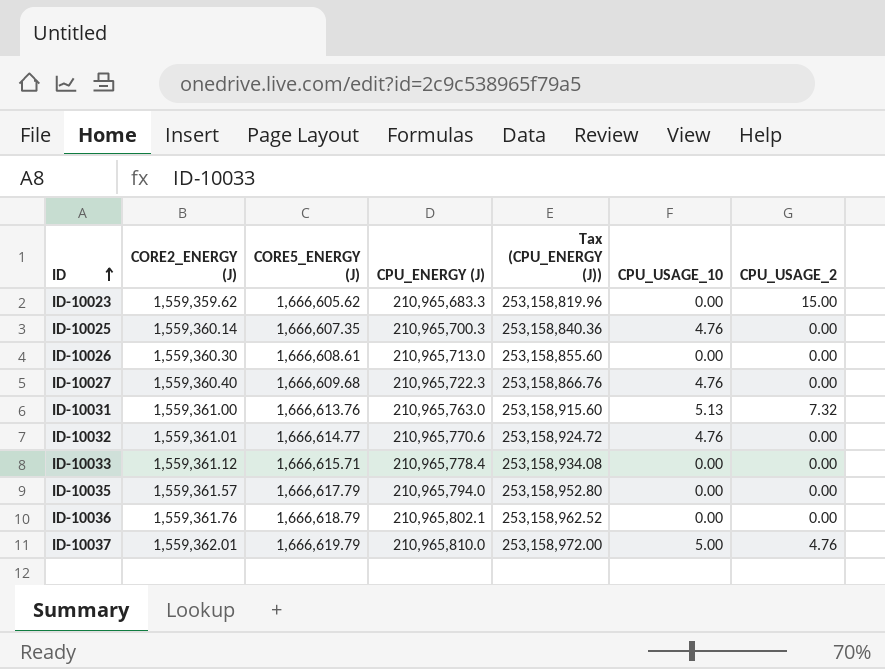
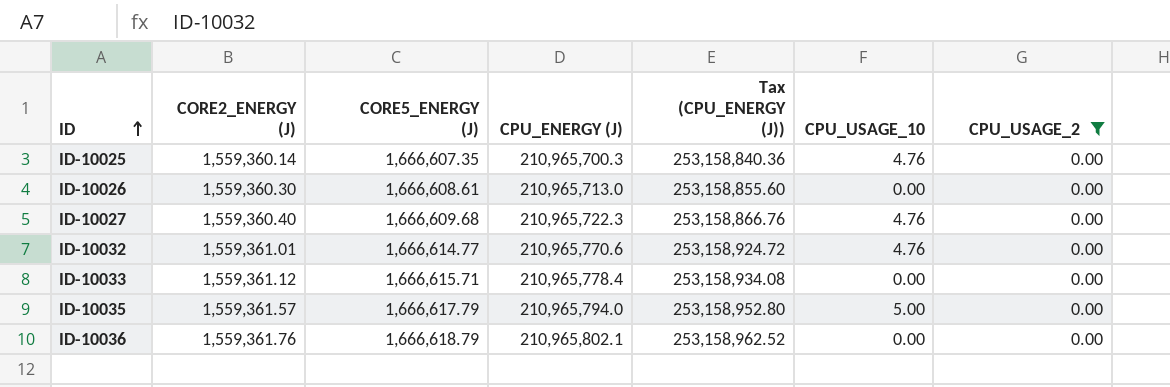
filter: none -> CPU_USAGE_2 = 0.00
ID-10035 | CPU_USAGE_10: 0.00 -> 5.00

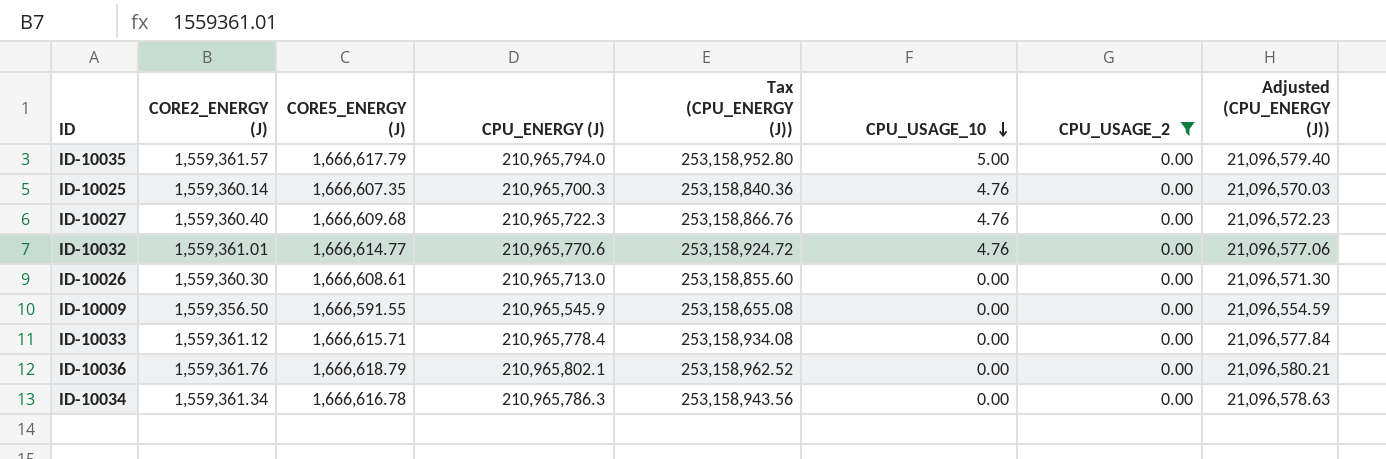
row order: ID ascending -> CPU_USAGE_10 descending
column Adjusted (CPU_ENERGY (J)) | formula: none -> [CPU_ENERGY (J)] * 0.1
row ID-10009: none -> 1,559,356.50 | 1,666,591.55 | 210,965,545.9 | 253,158,655.08 | 0.00 | 0.00 | 21,096,554.59
row ID-10034: none -> 1,559,361.34 | 1,666,616.78 | 210,965,786.3 | 253,158,943.56 | 0.00 | 0.00 | 21,096,578.63

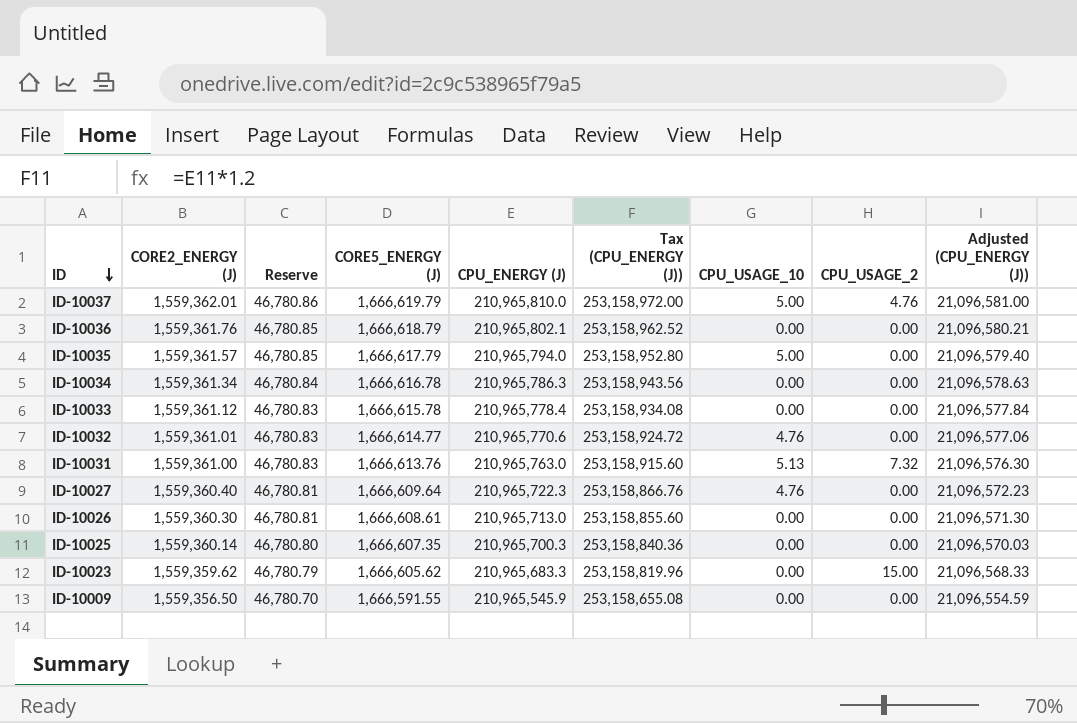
filter: CPU_USAGE_2 = 0.00 -> none
row order: CPU_USAGE_10 descending -> ID descending
column Reserve | formula: none -> [CORE2_ENERGY (J)] * 0.03
ID-10033 | CORE5_ENERGY (J): 1,666,615.71 -> 1,666,615.78
ID-10027 | CORE5_ENERGY (J): 1,666,609.68 -> 1,666,609.64
ID-10025 | CPU_USAGE_10: 4.76 -> 0.00

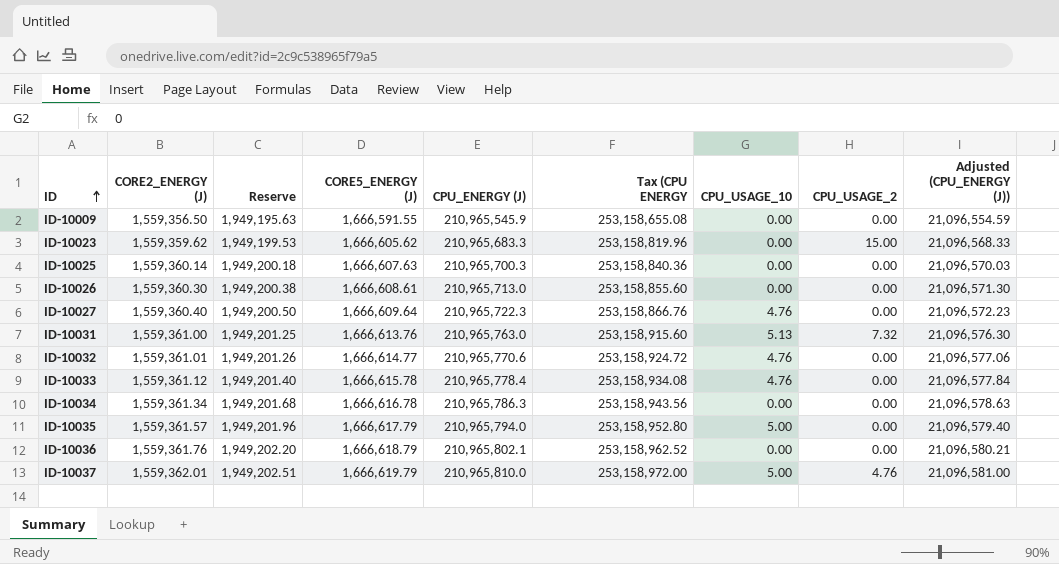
row order: ID descending -> ID ascending
column Reserve | formula: [CORE2_ENERGY (J)] * 0.03 -> [CORE2_ENERGY (J)] * 1.25
column name: Tax (CPU_ENERGY (J)) -> Tax (CPU ENERGY
ID-10025 | CORE5_ENERGY (J): 1,666,607.35 -> 1,666,607.63
ID-10033 | CPU_USAGE_10: 0.00 -> 4.76

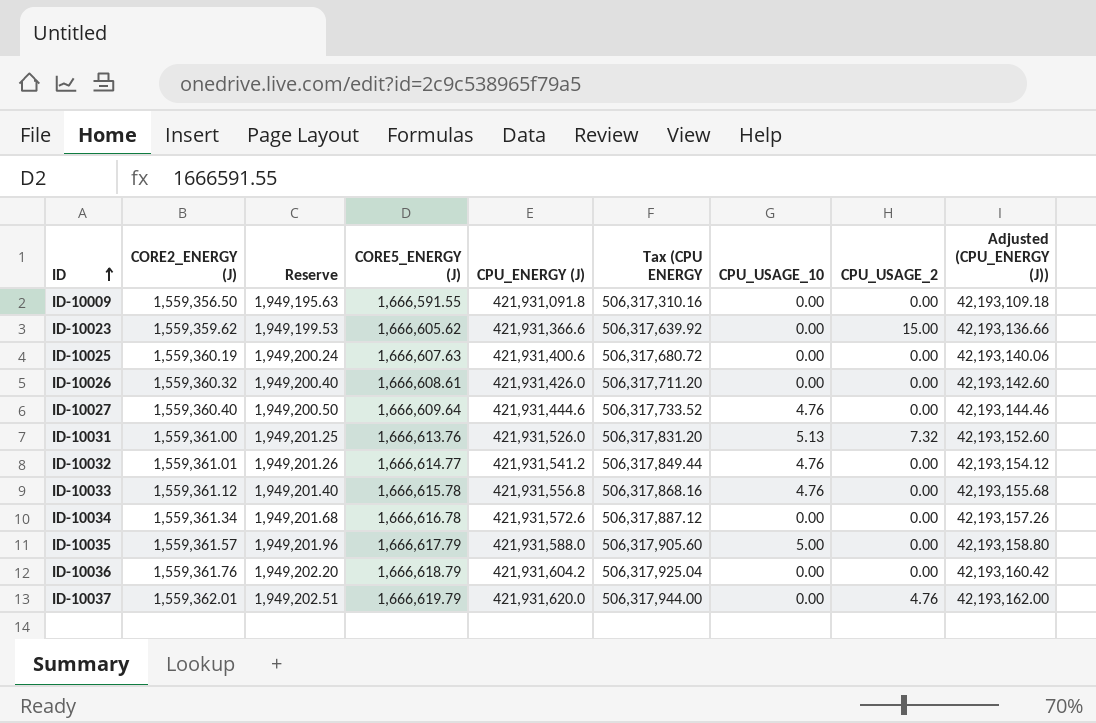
ID-10009 | CPU_ENERGY (J): 210,965,545.9 -> 421,931,091.8
ID-10009 | Tax (CPU ENERGY: 253,158,655.08 -> 506,317,310.16
ID-10009 | Adjusted (CPU_ENERGY (J)): 21,096,554.59 -> 42,193,109.18
ID-10023 | CPU_ENERGY (J): 210,965,683.3 -> 421,931,366.6
ID-10023 | Tax (CPU ENERGY: 253,158,819.96 -> 506,317,639.92
ID-10023 | Adjusted (CPU_ENERGY (J)): 21,096,568.33 -> 42,193,136.66
ID-10025 | CORE2_ENERGY (J): 1,559,360.14 -> 1,559,360.19
ID-10025 | Reserve: 1,949,200.18 -> 1,949,200.24
ID-10025 | CPU_ENERGY (J): 210,965,700.3 -> 421,931,400.6
ID-10025 | Tax (CPU ENERGY: 253,158,840.36 -> 506,317,680.72
ID-10025 | Adjusted (CPU_ENERGY (J)): 21,096,570.03 -> 42,193,140.06
ID-10026 | CORE2_ENERGY (J): 1,559,360.30 -> 1,559,360.32
ID-10026 | Reserve: 1,949,200.38 -> 1,949,200.40
ID-10026 | CPU_ENERGY (J): 210,965,713.0 -> 421,931,426.0
ID-10026 | Tax (CPU ENERGY: 253,158,855.60 -> 506,317,711.20
ID-10026 | Adjusted (CPU_ENERGY (J)): 21,096,571.30 -> 42,193,142.60
ID-10027 | CPU_ENERGY (J): 210,965,722.3 -> 421,931,444.6
ID-10027 | Tax (CPU ENERGY: 253,158,866.76 -> 506,317,733.52
ID-10027 | Adjusted (CPU_ENERGY (J)): 21,096,572.23 -> 42,193,144.46
ID-10031 | CPU_ENERGY (J): 210,965,763.0 -> 421,931,526.0
ID-10031 | Tax (CPU ENERGY: 253,158,915.60 -> 506,317,831.20
ID-10031 | Adjusted (CPU_ENERGY (J)): 21,096,576.30 -> 42,193,152.60
ID-10032 | CPU_ENERGY (J): 210,965,770.6 -> 421,931,541.2
ID-10032 | Tax (CPU ENERGY: 253,158,924.72 -> 506,317,849.44
ID-10032 | Adjusted (CPU_ENERGY (J)): 21,096,577.06 -> 42,193,154.12
ID-10033 | CPU_ENERGY (J): 210,965,778.4 -> 421,931,556.8
ID-10033 | Tax (CPU ENERGY: 253,158,934.08 -> 506,317,868.16
ID-10033 | Adjusted (CPU_ENERGY (J)): 21,096,577.84 -> 42,193,155.68
ID-10034 | CPU_ENERGY (J): 210,965,786.3 -> 421,931,572.6
ID-10034 | Tax (CPU ENERGY: 253,158,943.56 -> 506,317,887.12
ID-10034 | Adjusted (CPU_ENERGY (J)): 21,096,578.63 -> 42,193,157.26
ID-10035 | CPU_ENERGY (J): 210,965,794.0 -> 421,931,588.0
ID-10035 | Tax (CPU ENERGY: 253,158,952.80 -> 506,317,905.60
ID-10035 | Adjusted (CPU_ENERGY (J)): 21,096,579.40 -> 42,193,158.80
ID-10036 | CPU_ENERGY (J): 210,965,802.1 -> 421,931,604.2
ID-10036 | Tax (CPU ENERGY: 253,158,962.52 -> 506,317,925.04
ID-10036 | Adjusted (CPU_ENERGY (J)): 21,096,580.21 -> 42,193,160.42
ID-10037 | CPU_ENERGY (J): 210,965,810.0 -> 421,931,620.0
ID-10037 | Tax (CPU ENERGY: 253,158,972.00 -> 506,317,944.00
ID-10037 | CPU_USAGE_10: 5.00 -> 0.00
ID-10037 | Adjusted (CPU_ENERGY (J)): 21,096,581.00 -> 42,193,162.00

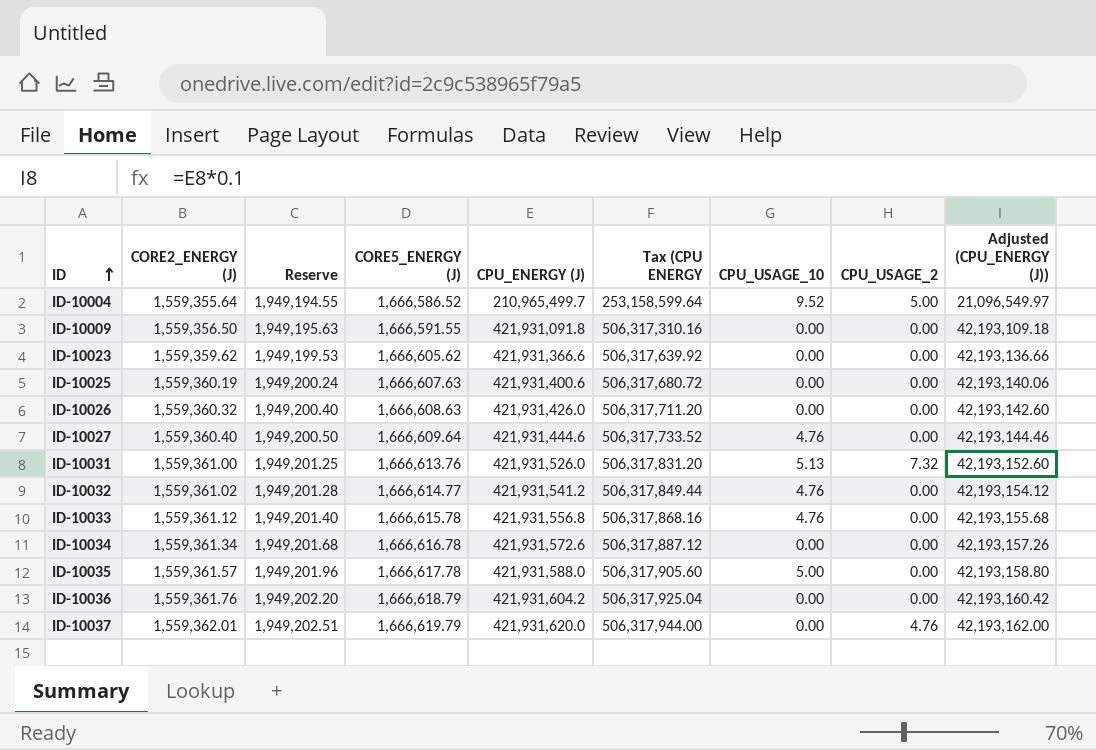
row ID-10004: none -> 1,559,355.64 | 1,949,194.55 | 1,666,586.52 | 210,965,499.7 | 253,158,599.64 | 9.52 | 5.00 | 21,096,549.97
ID-10023 | CPU_USAGE_2: 15.00 -> 0.00
ID-10026 | CORE5_ENERGY (J): 1,666,608.61 -> 1,666,608.63
ID-10032 | CORE2_ENERGY (J): 1,559,361.01 -> 1,559,361.02
ID-10032 | Reserve: 1,949,201.26 -> 1,949,201.28
ID-10035 | CORE5_ENERGY (J): 1,666,617.79 -> 1,666,617.78

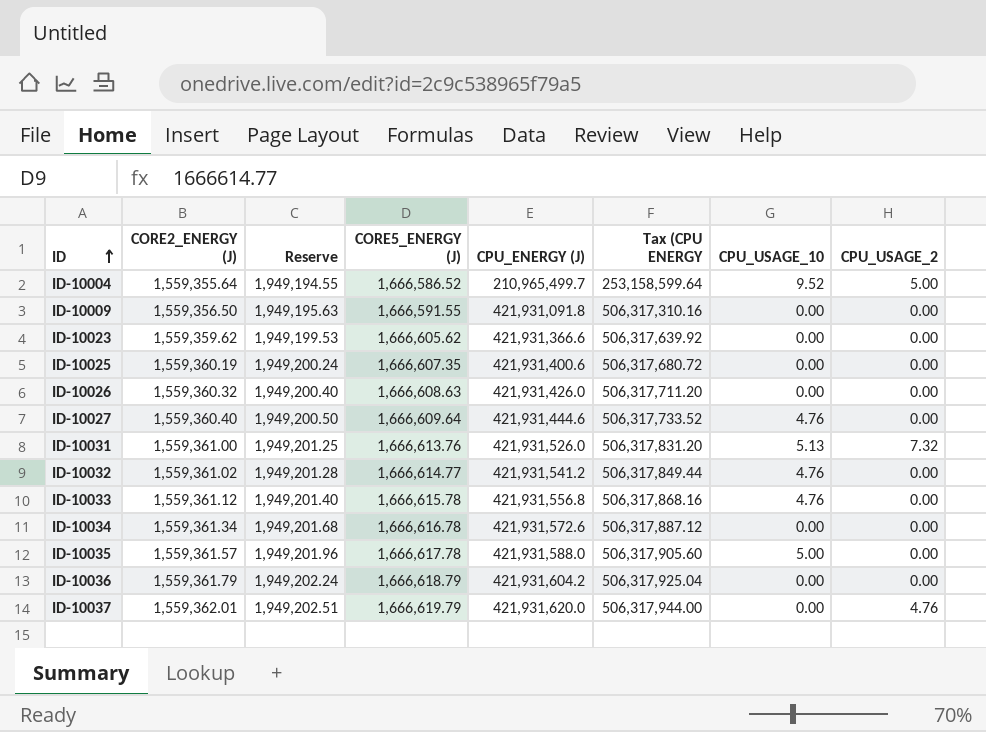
column Adjusted (CPU_ENERGY (J)) | formula: [CPU_ENERGY (J)] * 0.1 -> none
ID-10025 | CORE5_ENERGY (J): 1,666,607.63 -> 1,666,607.35
ID-10036 | CORE2_ENERGY (J): 1,559,361.76 -> 1,559,361.79
ID-10036 | Reserve: 1,949,202.20 -> 1,949,202.24

